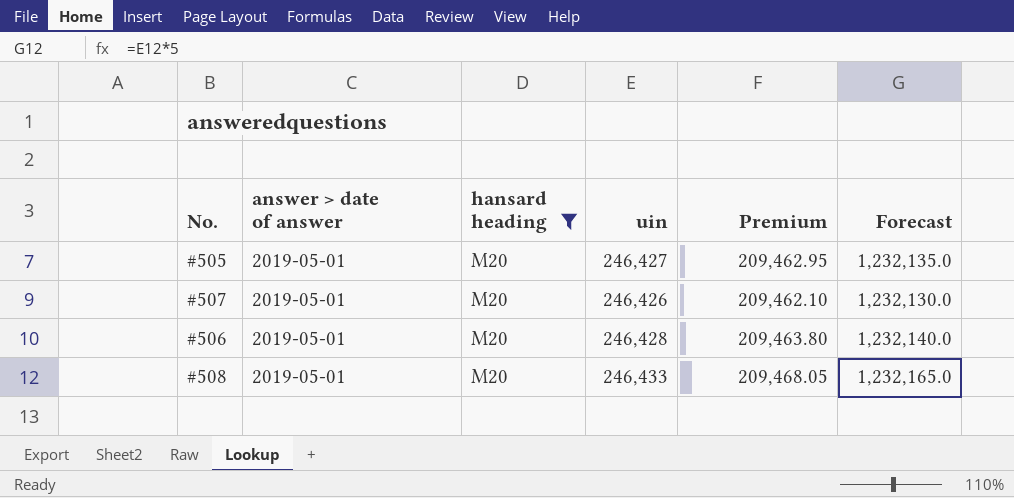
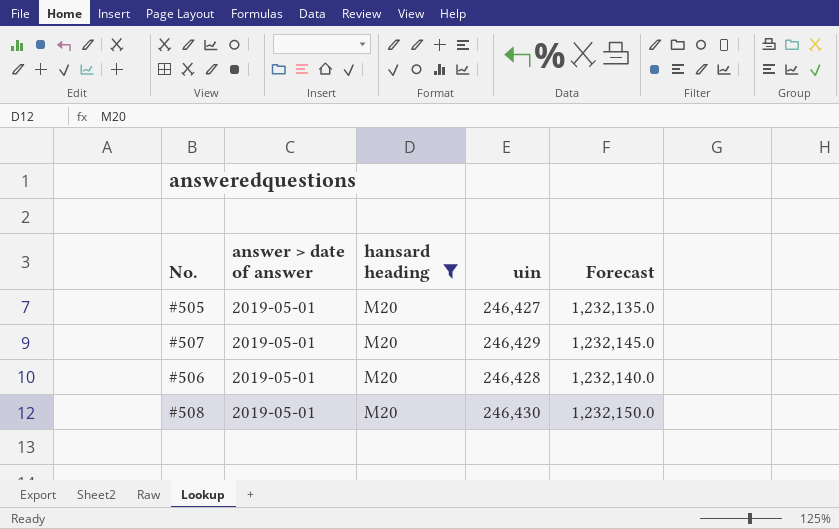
column Premium | formula: [uin] * 0.85 -> none
#507 | uin: 246,426 -> 246,429
#507 | Forecast: 1,232,130.0 -> 1,232,145.0
#508 | uin: 246,433 -> 246,430
#508 | Forecast: 1,232,165.0 -> 1,232,150.0

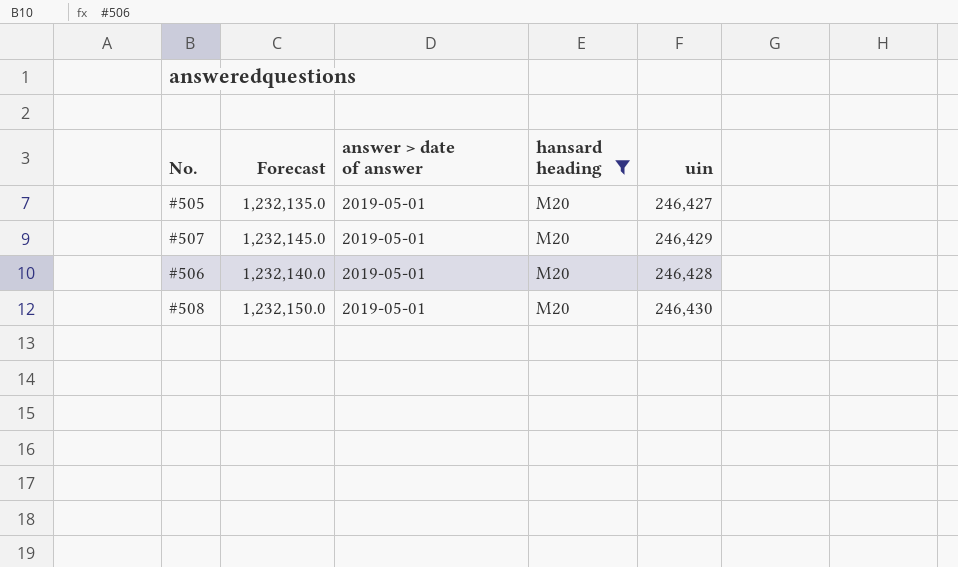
column Forecast | position: 5 -> 2

